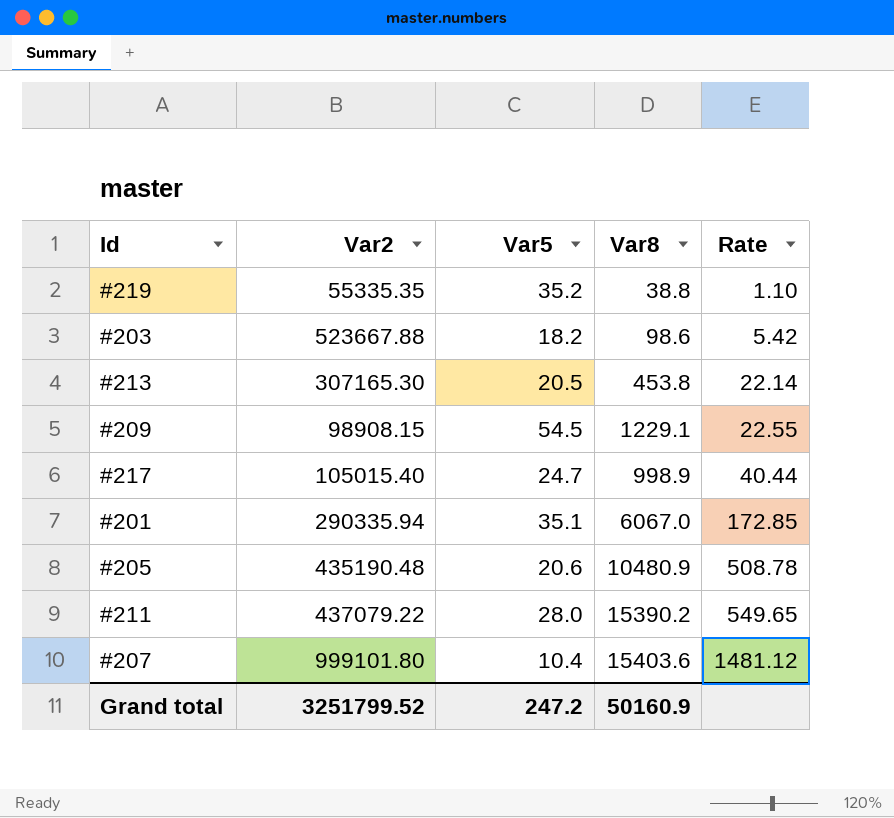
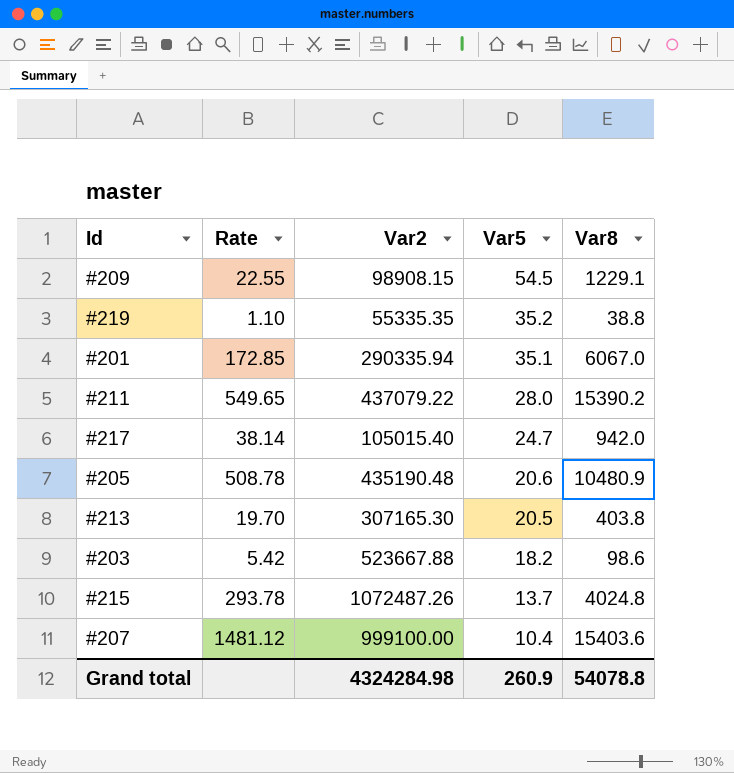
row order: Rate ascending -> Var5 descending
column Rate | position: 5 -> 2
#217 | Rate: 40.44 -> 38.14
#217 | Var8: 998.9 -> 942.0
#213 | Rate: 22.14 -> 19.70
#213 | Var8: 453.8 -> 403.8
row #215: none -> 293.78 | 1072487.26 | 13.7 | 4024.8
#207 | Var2: 999101.80 -> 999100.00
Grand total | Var2: 3251799.52 -> 4324284.98
Grand total | Var5: 247.2 -> 260.9
Grand total | Var8: 50160.9 -> 54078.8

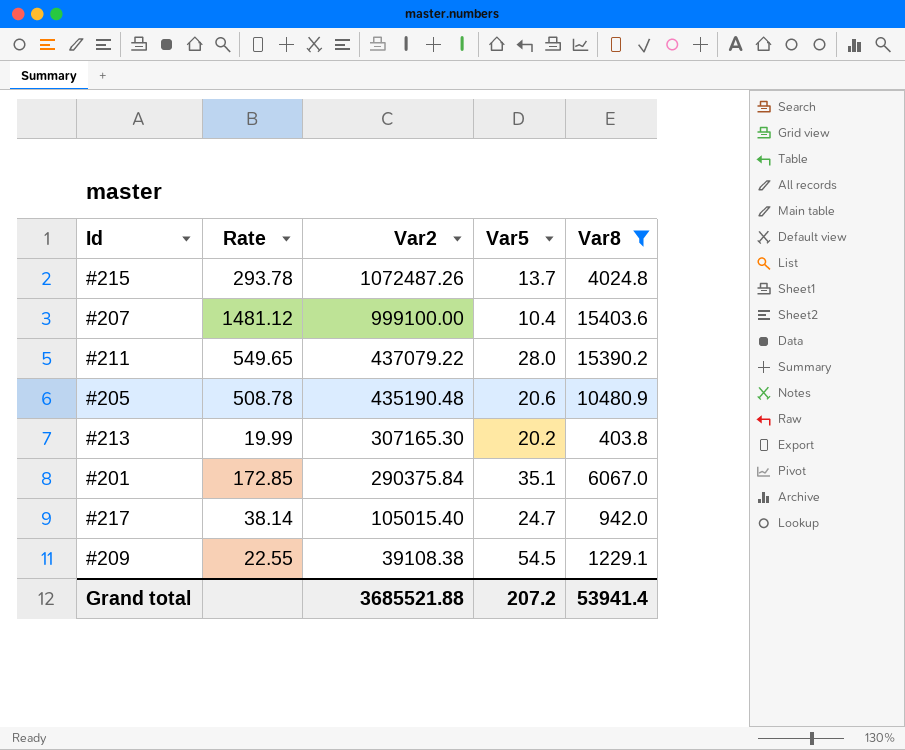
filter: none -> Var8 >= 403.8
row order: Var5 descending -> Var2 descending
#213 | Rate: 19.70 -> 19.99
#213 | Var5: 20.5 -> 20.2
#201 | Var2: 290335.94 -> 290375.84
#209 | Var2: 98908.15 -> 39108.38
Grand total | Var2: 4324284.98 -> 3685521.88
Grand total | Var5: 260.9 -> 207.2
Grand total | Var8: 54078.8 -> 53941.4

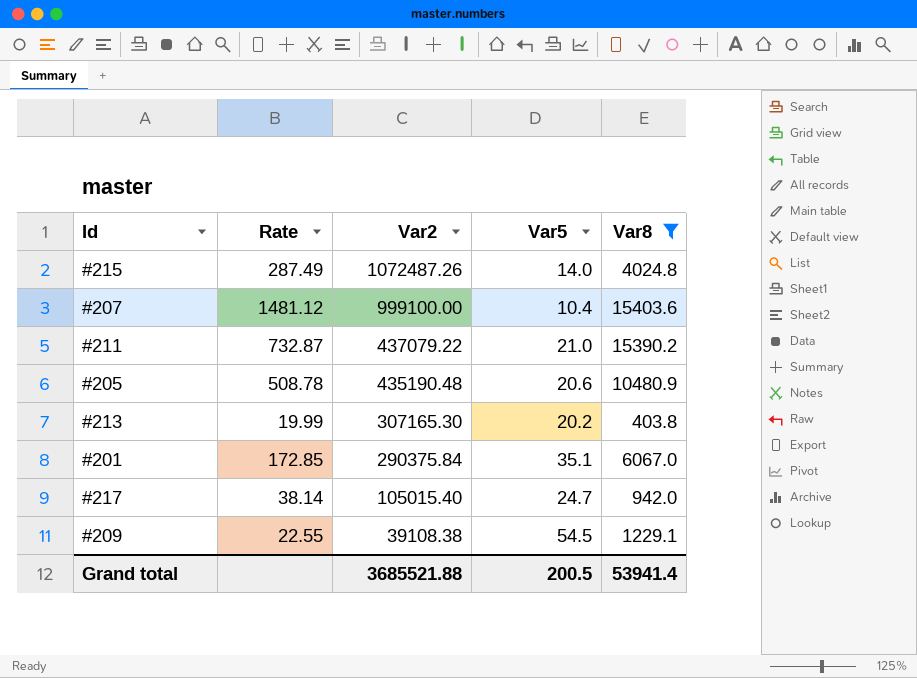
#215 | Rate: 293.78 -> 287.49
#215 | Var5: 13.7 -> 14.0
#211 | Rate: 549.65 -> 732.87
#211 | Var5: 28.0 -> 21.0
Grand total | Var5: 207.2 -> 200.5

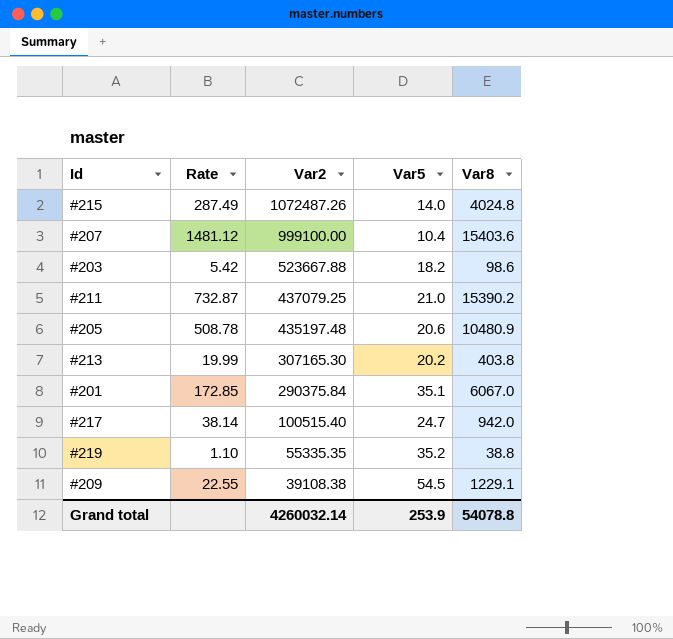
filter: Var8 >= 403.8 -> none
#211 | Var2: 437079.22 -> 437079.25
#205 | Var2: 435190.48 -> 435197.48
#217 | Var2: 105015.40 -> 100515.40
Grand total | Var2: 3685521.88 -> 4260032.14
Grand total | Var5: 200.5 -> 253.9
Grand total | Var8: 53941.4 -> 54078.8

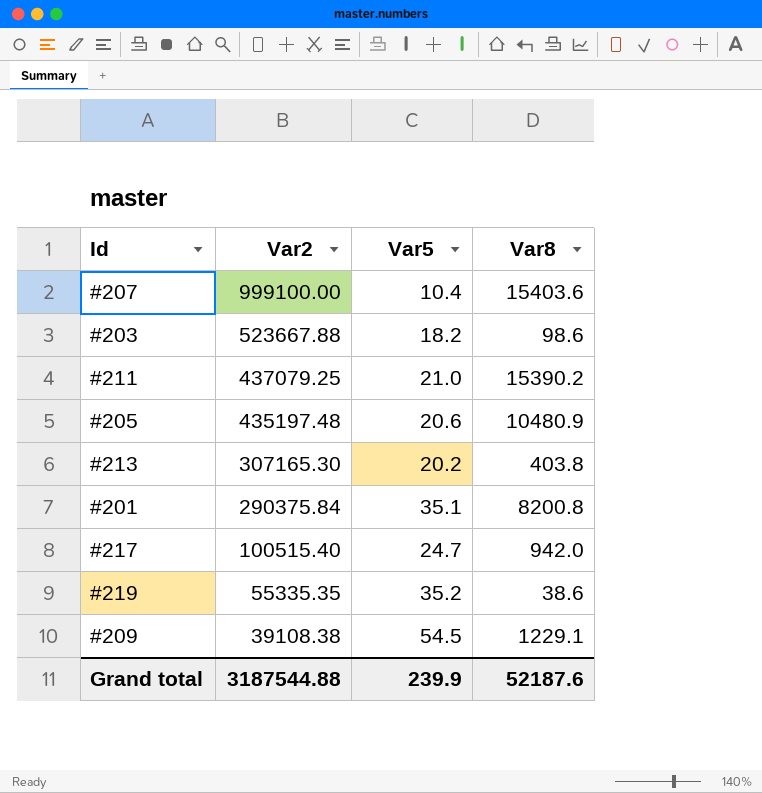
column Rate | formula: [Var8] / [Var5] -> none
row #215: 287.49 | 1072487.26 | 14.0 | 4024.8 -> none
#201 | Var8: 6067.0 -> 8200.8
#219 | Var8: 38.8 -> 38.6
Grand total | Var2: 4260032.14 -> 3187544.88
Grand total | Var5: 253.9 -> 239.9
Grand total | Var8: 54078.8 -> 52187.6

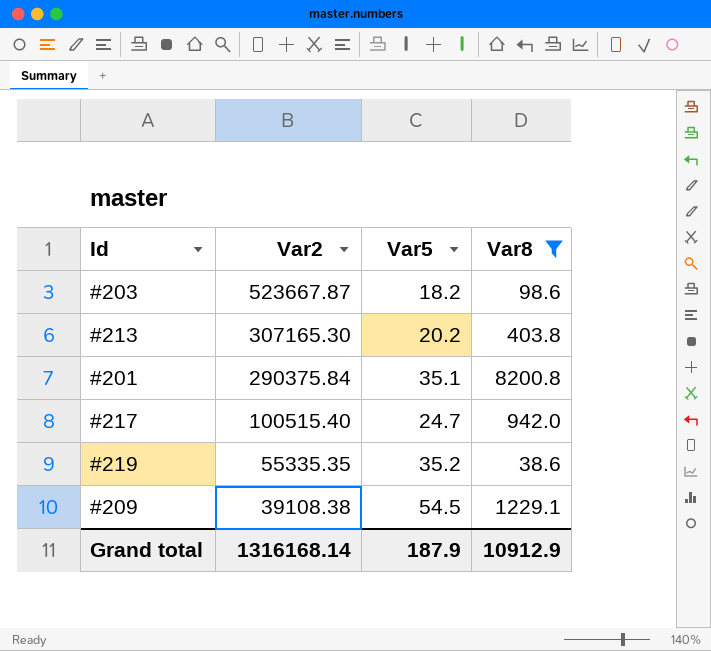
filter: none -> Var8 <= 8200.8
#203 | Var2: 523667.88 -> 523667.87
Grand total | Var2: 3187544.88 -> 1316168.14
Grand total | Var5: 239.9 -> 187.9
Grand total | Var8: 52187.6 -> 10912.9

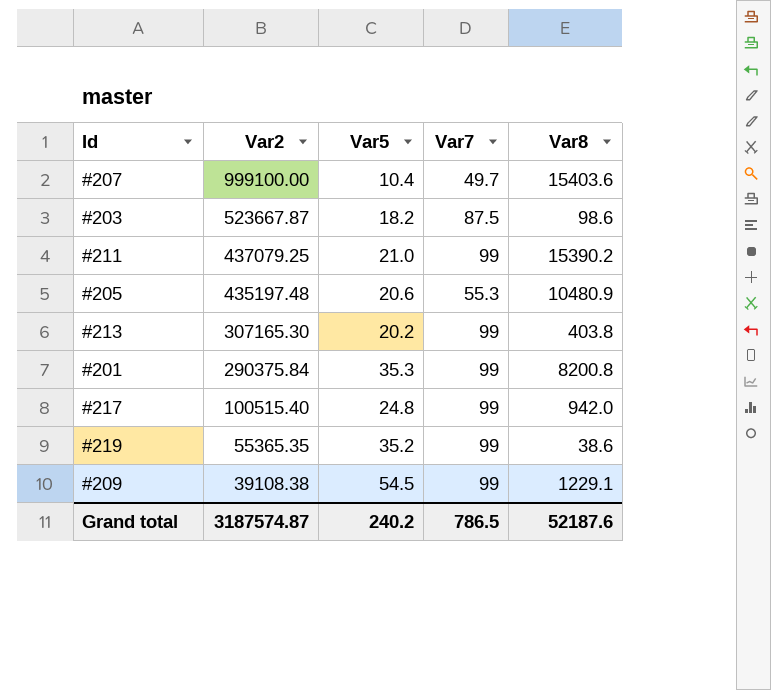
filter: Var8 <= 8200.8 -> none
column Var7 | position: none -> 4
#201 | Var5: 35.1 -> 35.3
#217 | Var5: 24.7 -> 24.8
#219 | Var2: 55335.35 -> 55365.35
Grand total | Var2: 1316168.14 -> 3187574.87
Grand total | Var5: 187.9 -> 240.2
Grand total | Var8: 10912.9 -> 52187.6

